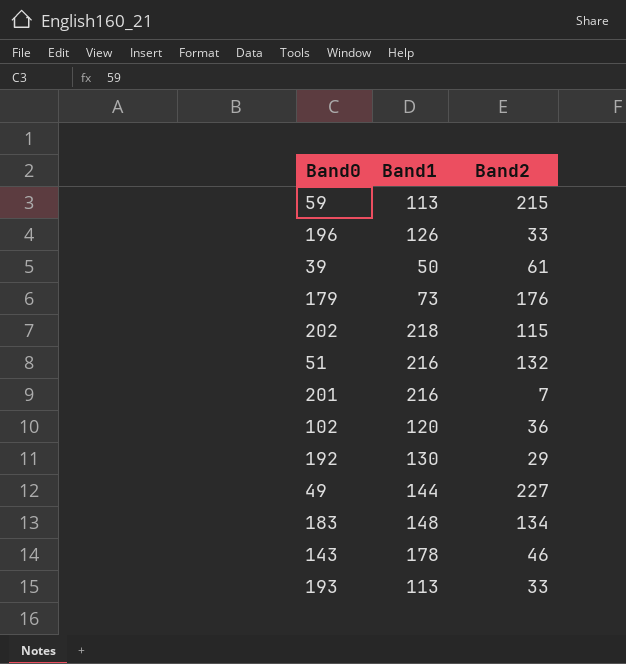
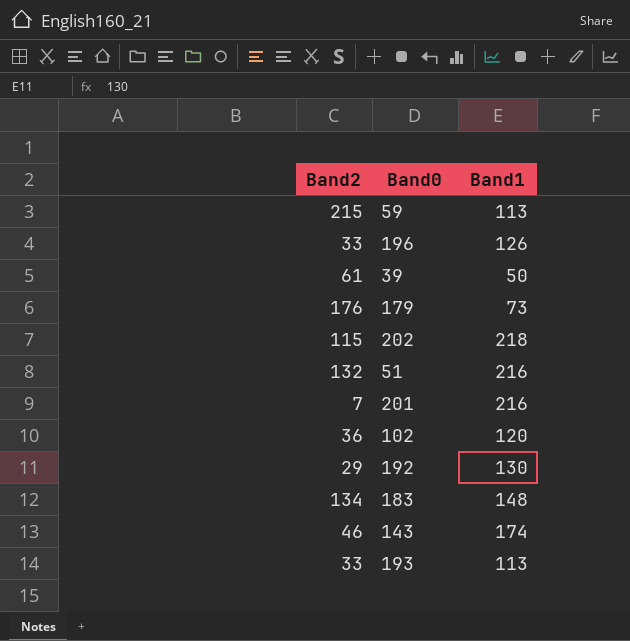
column Band2 | position: 3 -> 1
row 49: 144 | 227 -> none
143 | Band1: 178 -> 174

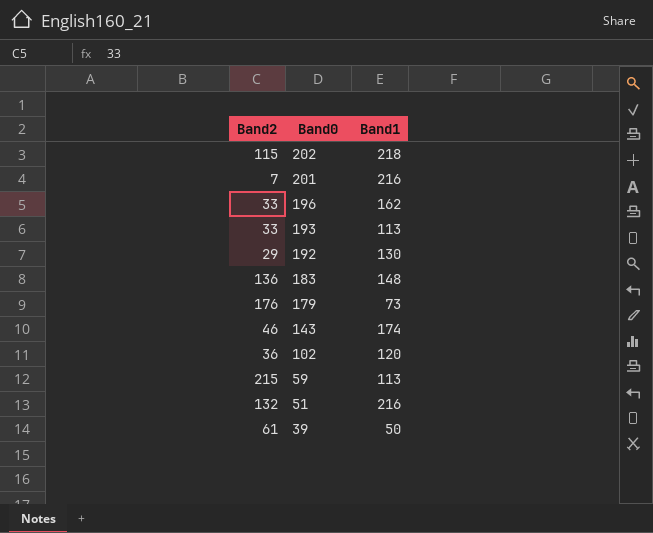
row order: none -> Band0 descending
196 | Band1: 126 -> 162
183 | Band2: 134 -> 136

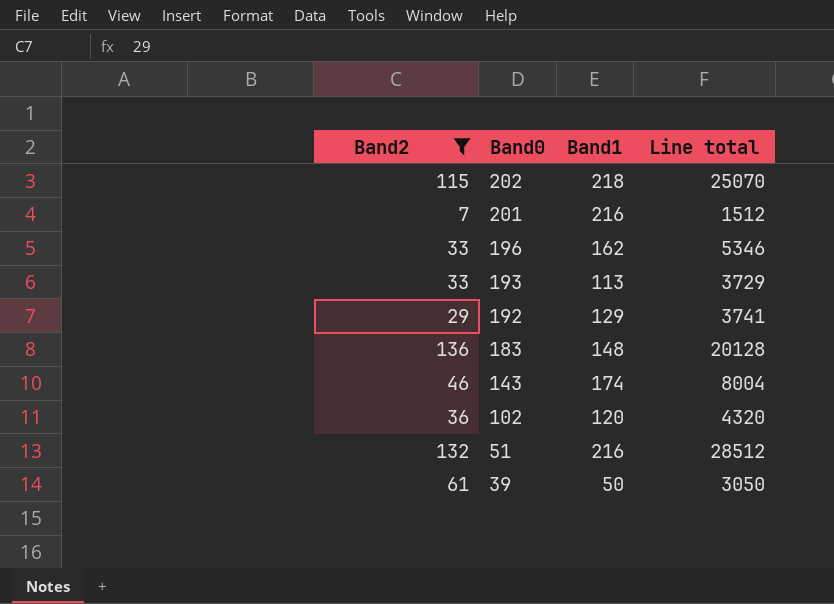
filter: none -> Band2 <= 136
column Line total | formula: none -> [Band2] * [Band1]
192 | Band1: 130 -> 129

